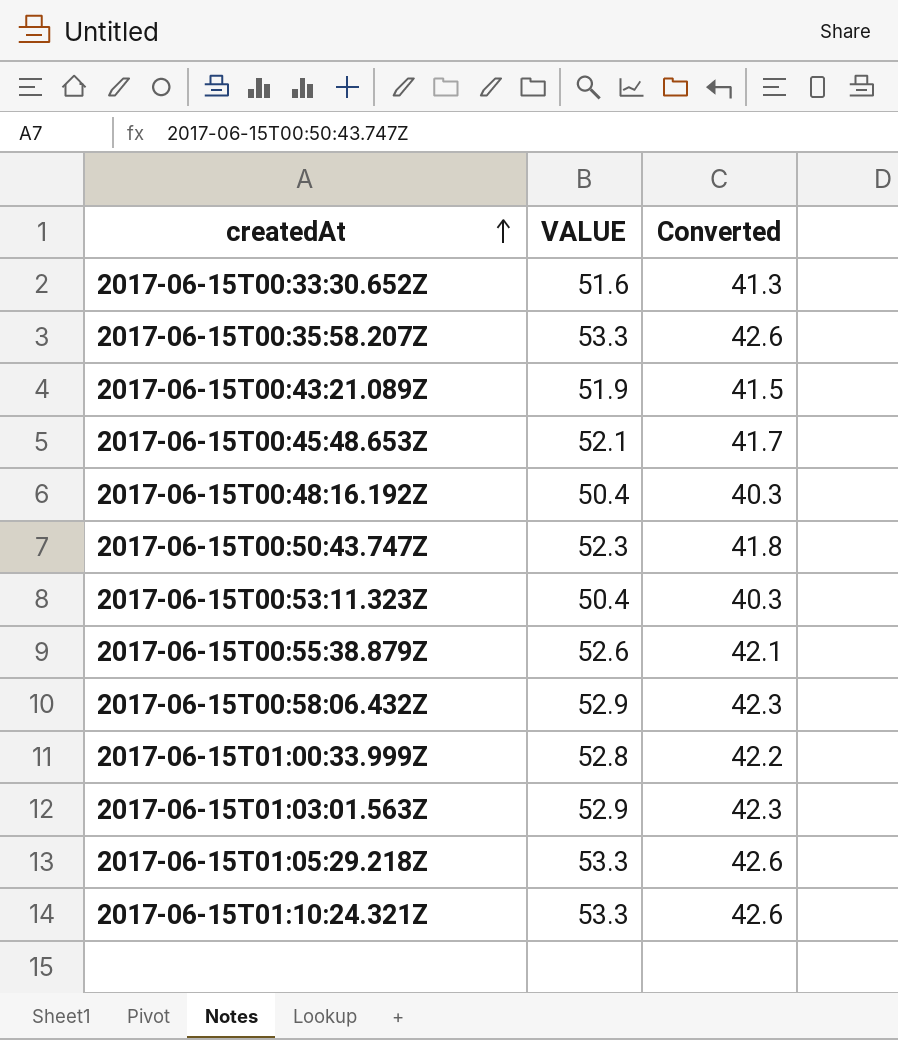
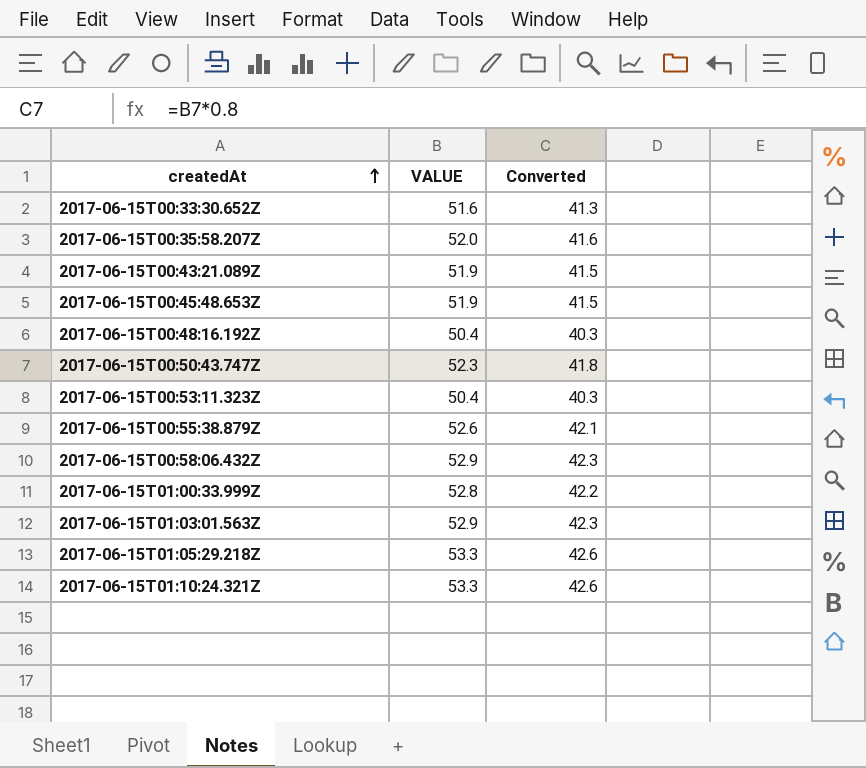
2017-06-15T00:35:58.207Z | VALUE: 53.3 -> 52.0
2017-06-15T00:35:58.207Z | Converted: 42.6 -> 41.6
2017-06-15T00:45:48.653Z | VALUE: 52.1 -> 51.9
2017-06-15T00:45:48.653Z | Converted: 41.7 -> 41.5

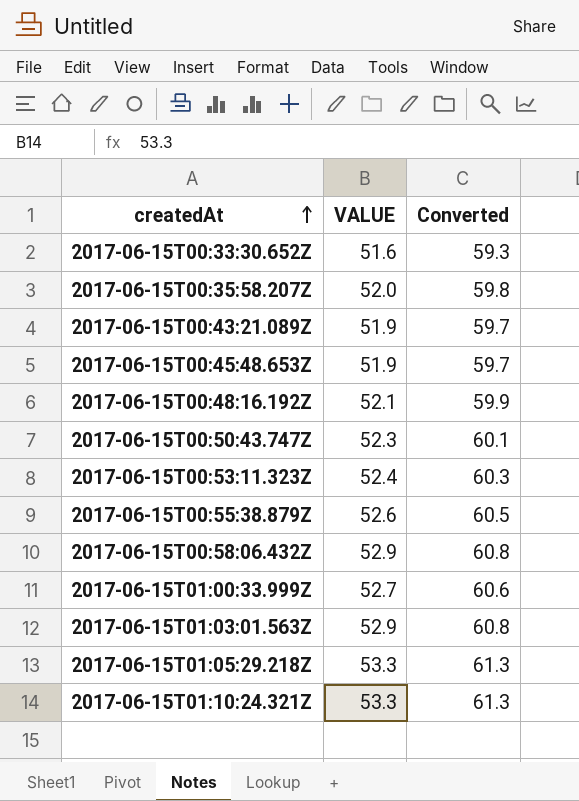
column Converted | formula: [VALUE] * 0.8 -> [VALUE] * 1.15
2017-06-15T00:48:16.192Z | VALUE: 50.4 -> 52.1
2017-06-15T00:53:11.323Z | VALUE: 50.4 -> 52.4
2017-06-15T01:00:33.999Z | VALUE: 52.8 -> 52.7

